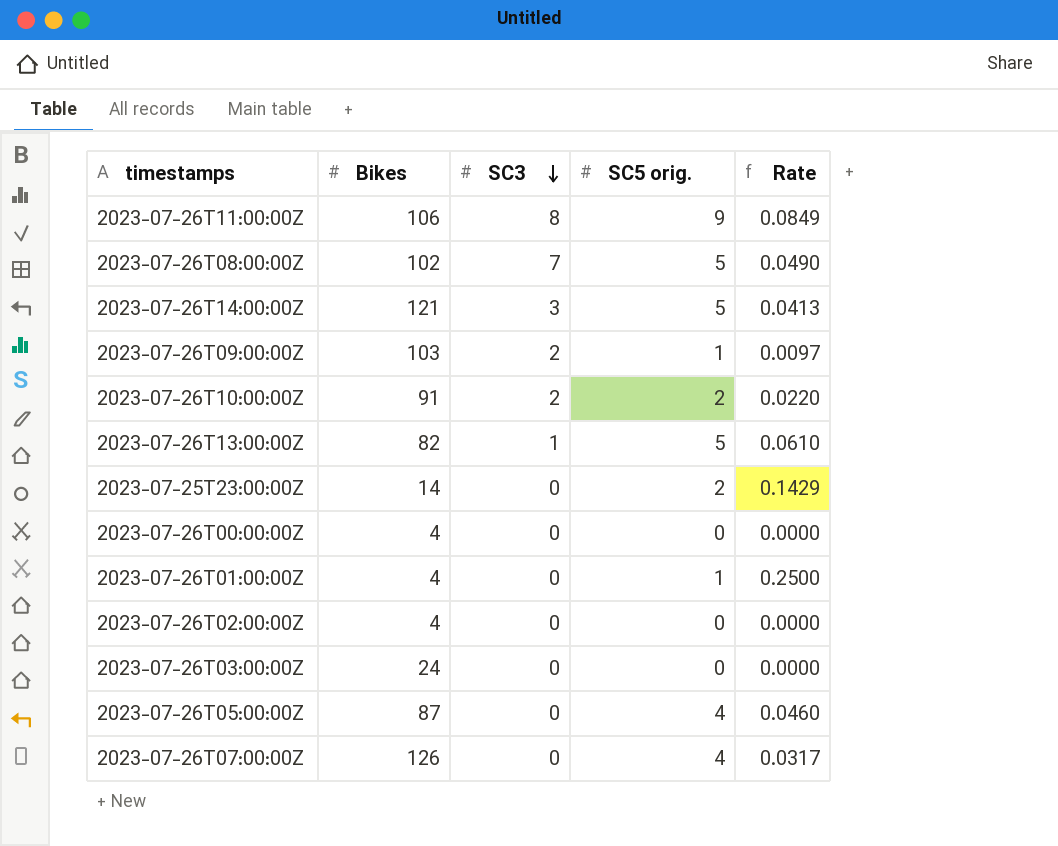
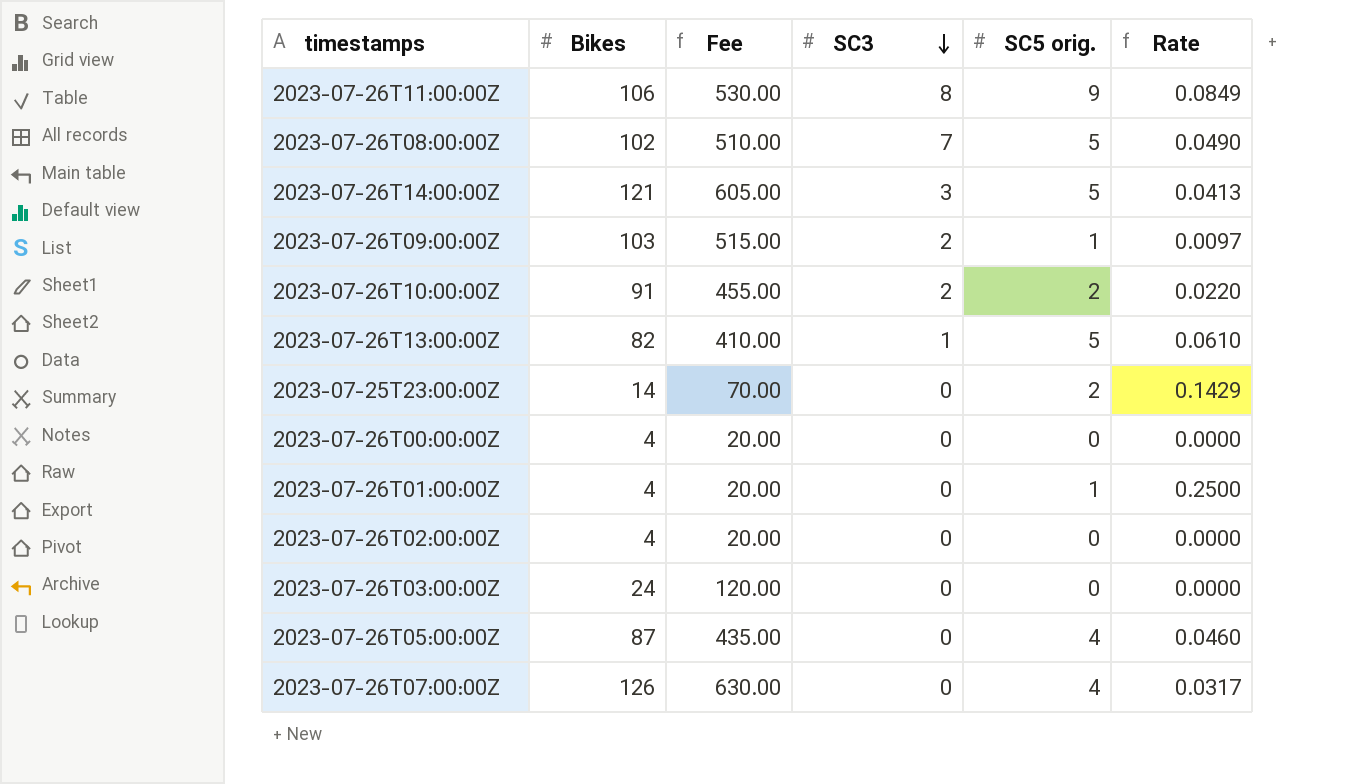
column Fee | formula: none -> [Bikes] * 5

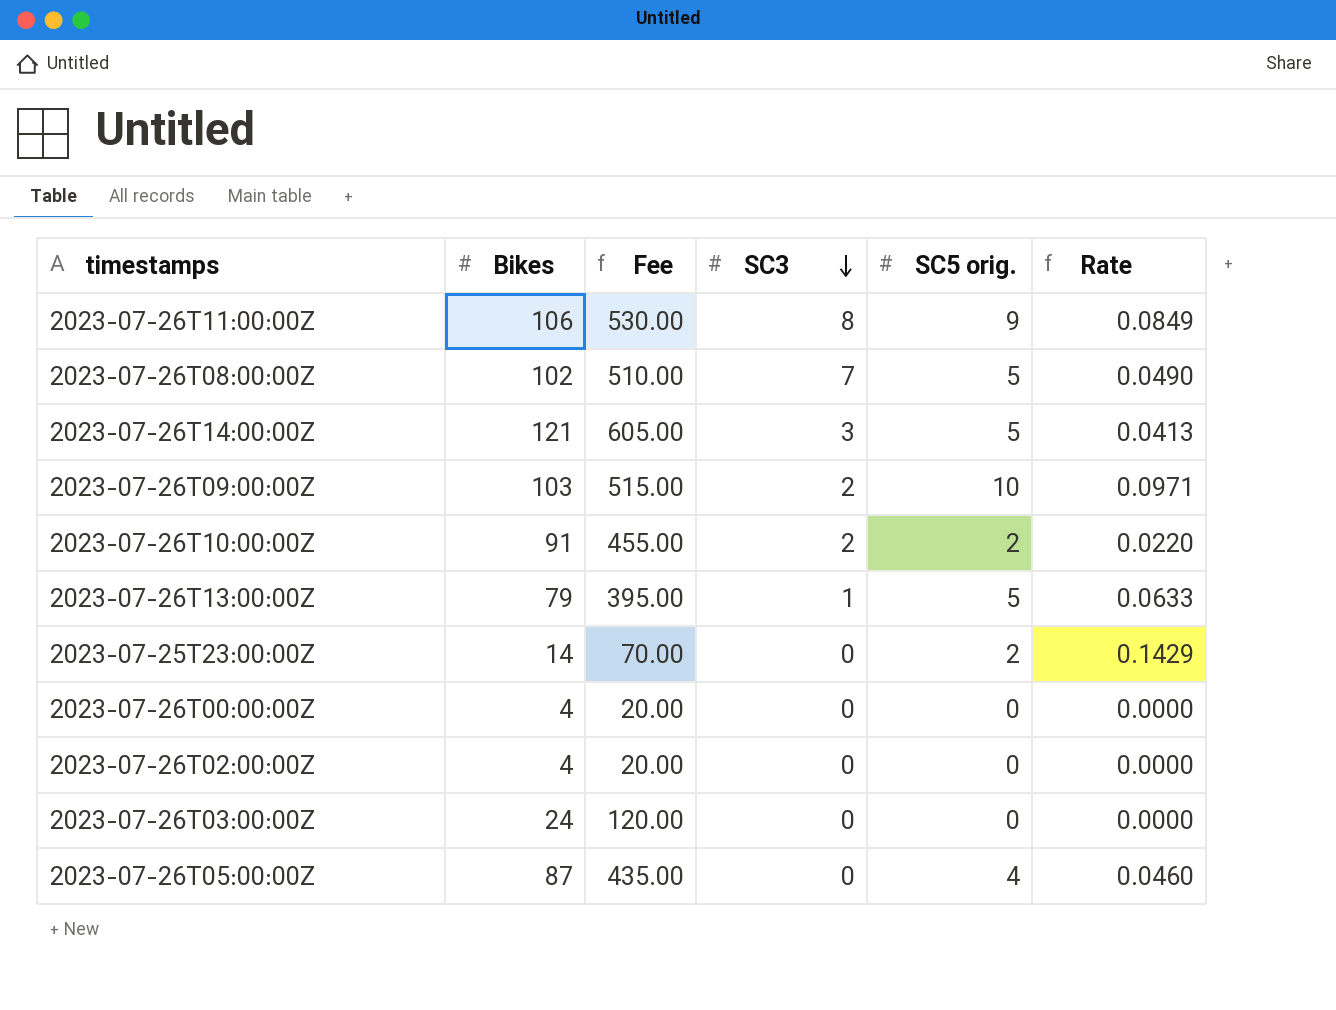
row 2023-07-26T01:00:00Z: 4 | 20.00 | 0 | 1 | 0.2500 -> none
row 2023-07-26T07:00:00Z: 126 | 630.00 | 0 | 4 | 0.0317 -> none
2023-07-26T09:00:00Z | SC5 orig.: 1 -> 10
2023-07-26T09:00:00Z | Rate: 0.0097 -> 0.0971
2023-07-26T13:00:00Z | Bikes: 82 -> 79
2023-07-26T13:00:00Z | Fee: 410.00 -> 395.00
2023-07-26T13:00:00Z | Rate: 0.0610 -> 0.0633

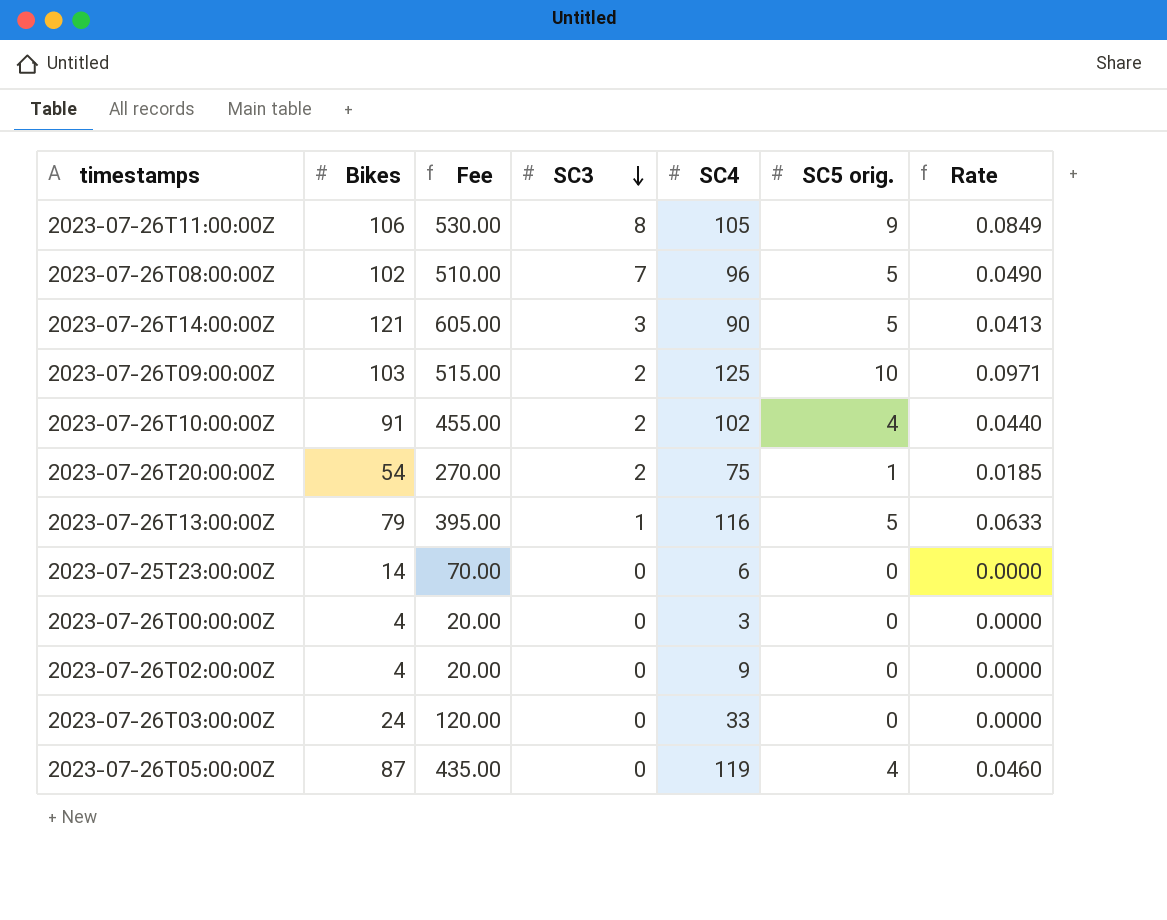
column SC4 | position: none -> 5
2023-07-26T10:00:00Z | SC5 orig.: 2 -> 4
2023-07-26T10:00:00Z | Rate: 0.0220 -> 0.0440
row 2023-07-26T20:00:00Z: none -> 54 | 270.00 | 2 | 75 | 1 | 0.0185
2023-07-25T23:00:00Z | SC5 orig.: 2 -> 0
2023-07-25T23:00:00Z | Rate: 0.1429 -> 0.0000

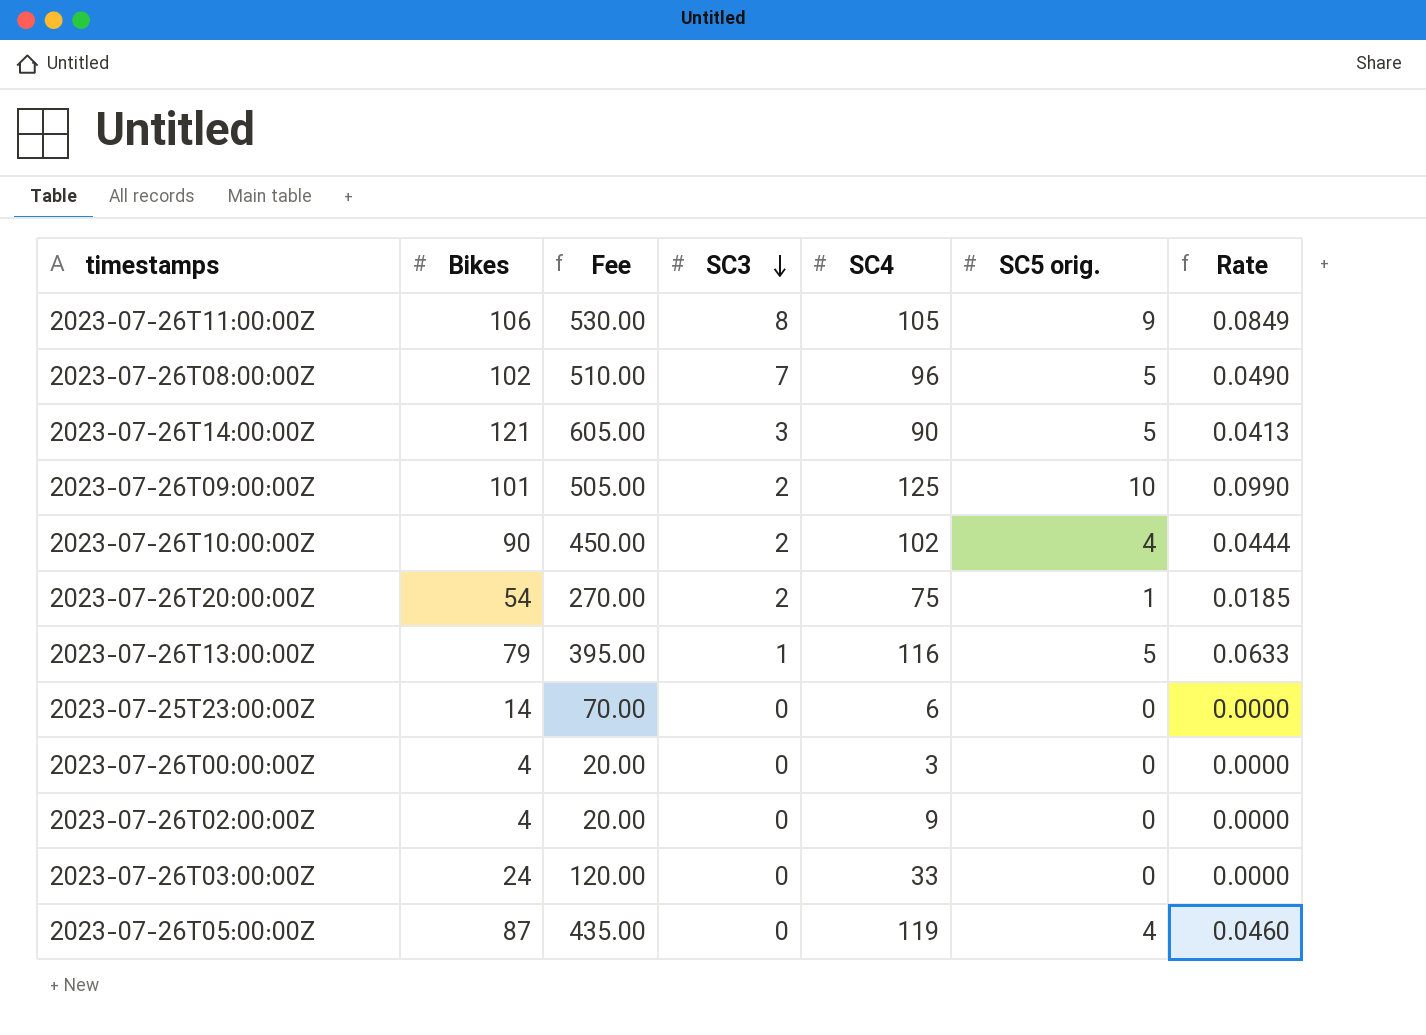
2023-07-26T09:00:00Z | Bikes: 103 -> 101
2023-07-26T09:00:00Z | Fee: 515.00 -> 505.00
2023-07-26T09:00:00Z | Rate: 0.0971 -> 0.0990
2023-07-26T10:00:00Z | Bikes: 91 -> 90
2023-07-26T10:00:00Z | Fee: 455.00 -> 450.00
2023-07-26T10:00:00Z | Rate: 0.0440 -> 0.0444

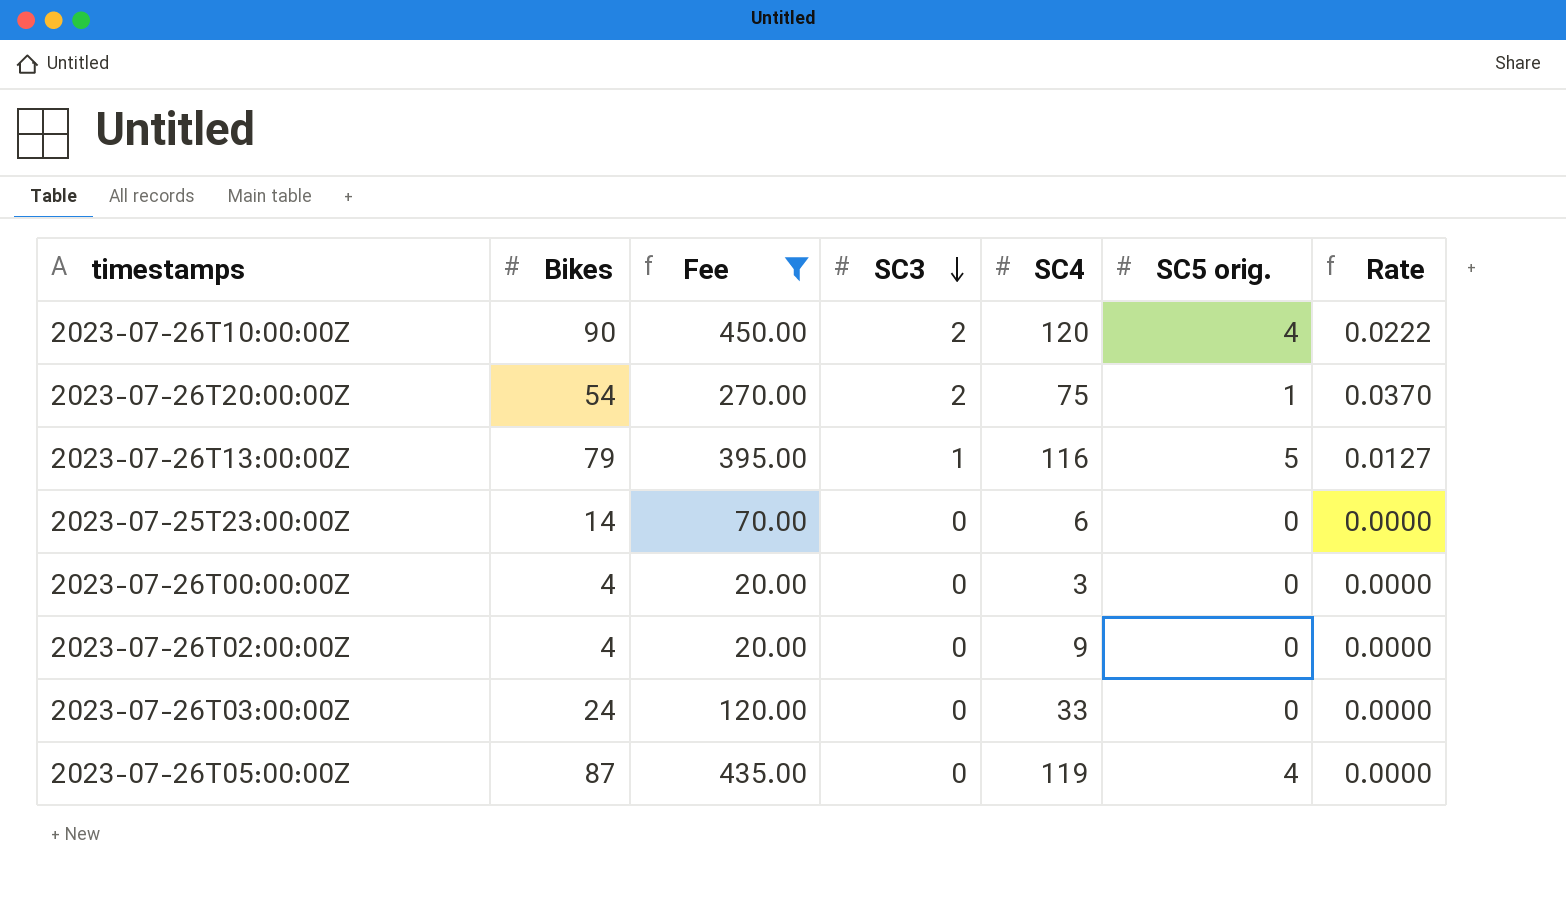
filter: none -> Fee <= 450.00
column Rate | formula: [SC5 orig.] / [Bikes] -> [SC3] / [Bikes]
2023-07-26T10:00:00Z | SC4: 102 -> 120

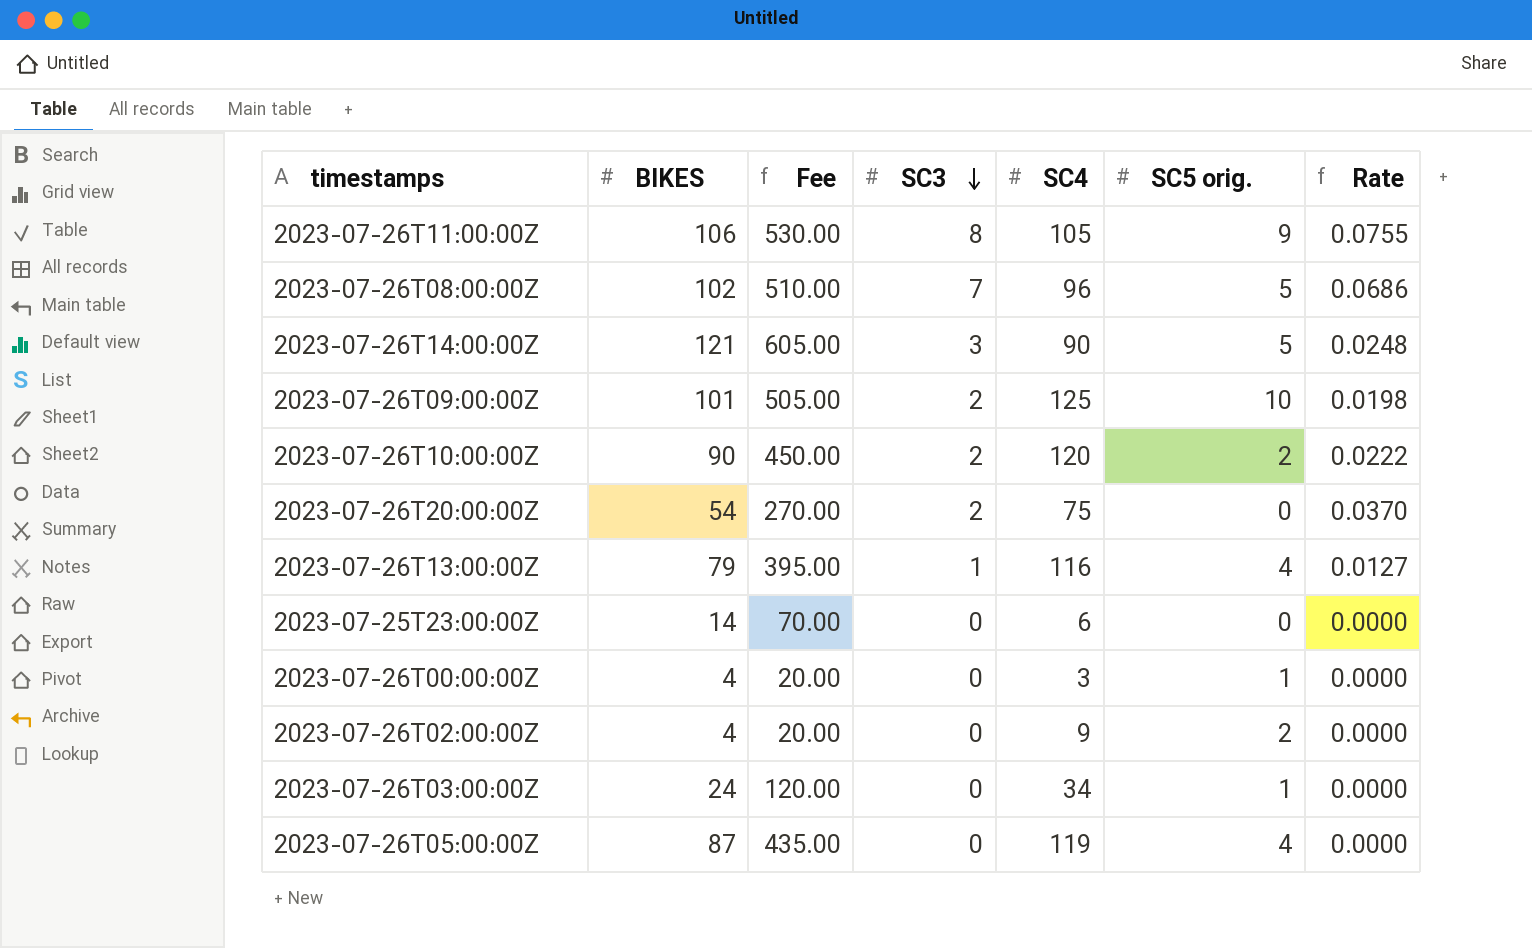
filter: Fee <= 450.00 -> none
column name: Bikes -> BIKES
2023-07-26T10:00:00Z | SC5 orig.: 4 -> 2
2023-07-26T20:00:00Z | SC5 orig.: 1 -> 0
2023-07-26T13:00:00Z | SC5 orig.: 5 -> 4
2023-07-26T00:00:00Z | SC5 orig.: 0 -> 1
2023-07-26T02:00:00Z | SC5 orig.: 0 -> 2
2023-07-26T03:00:00Z | SC4: 33 -> 34
2023-07-26T03:00:00Z | SC5 orig.: 0 -> 1

